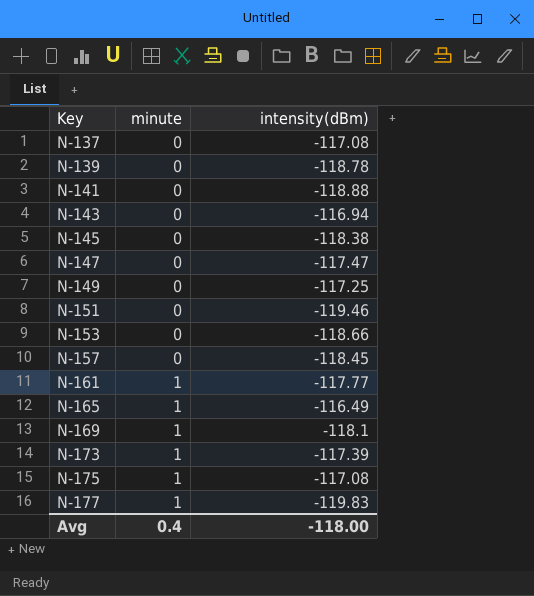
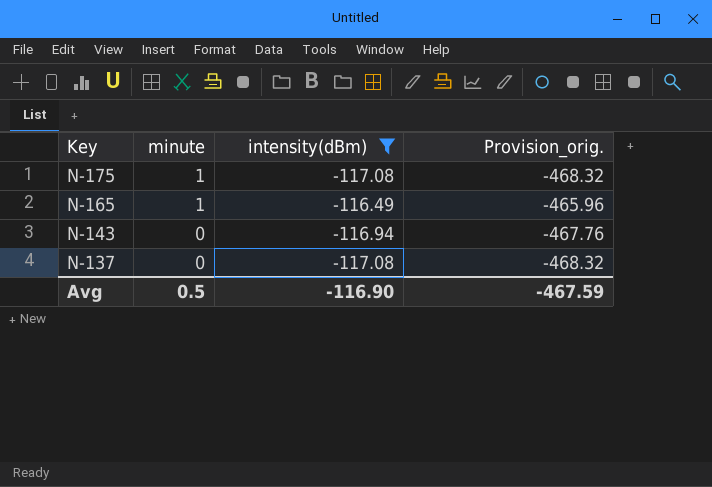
filter: none -> intensity(dBm) >= -117.08
row order: Key ascending -> Key descending
column Provision_orig. | formula: none -> [intensity(dBm)] * 4
Avg | minute: 0.4 -> 0.5
Avg | intensity(dBm): -118.00 -> -116.90

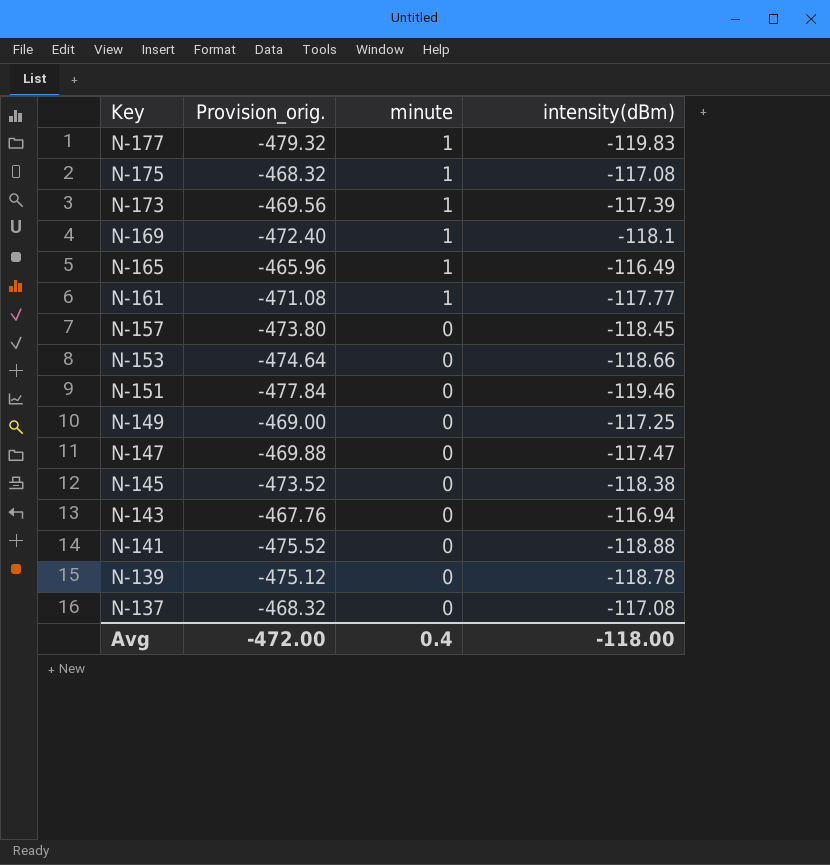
filter: intensity(dBm) >= -117.08 -> none
column Provision_orig. | position: 4 -> 2
Avg | Provision_orig.: -467.59 -> -472.00
Avg | minute: 0.5 -> 0.4
Avg | intensity(dBm): -116.90 -> -118.00

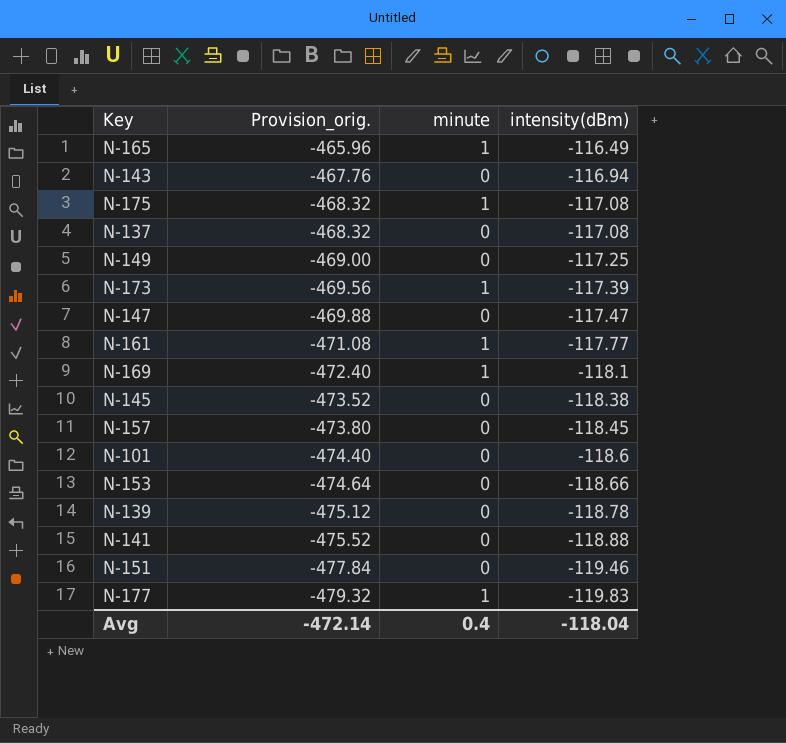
row order: Key descending -> Provision_orig. descending
row N-101: none -> -474.40 | 0 | -118.6
Avg | Provision_orig.: -472.00 -> -472.14
Avg | intensity(dBm): -118.00 -> -118.04

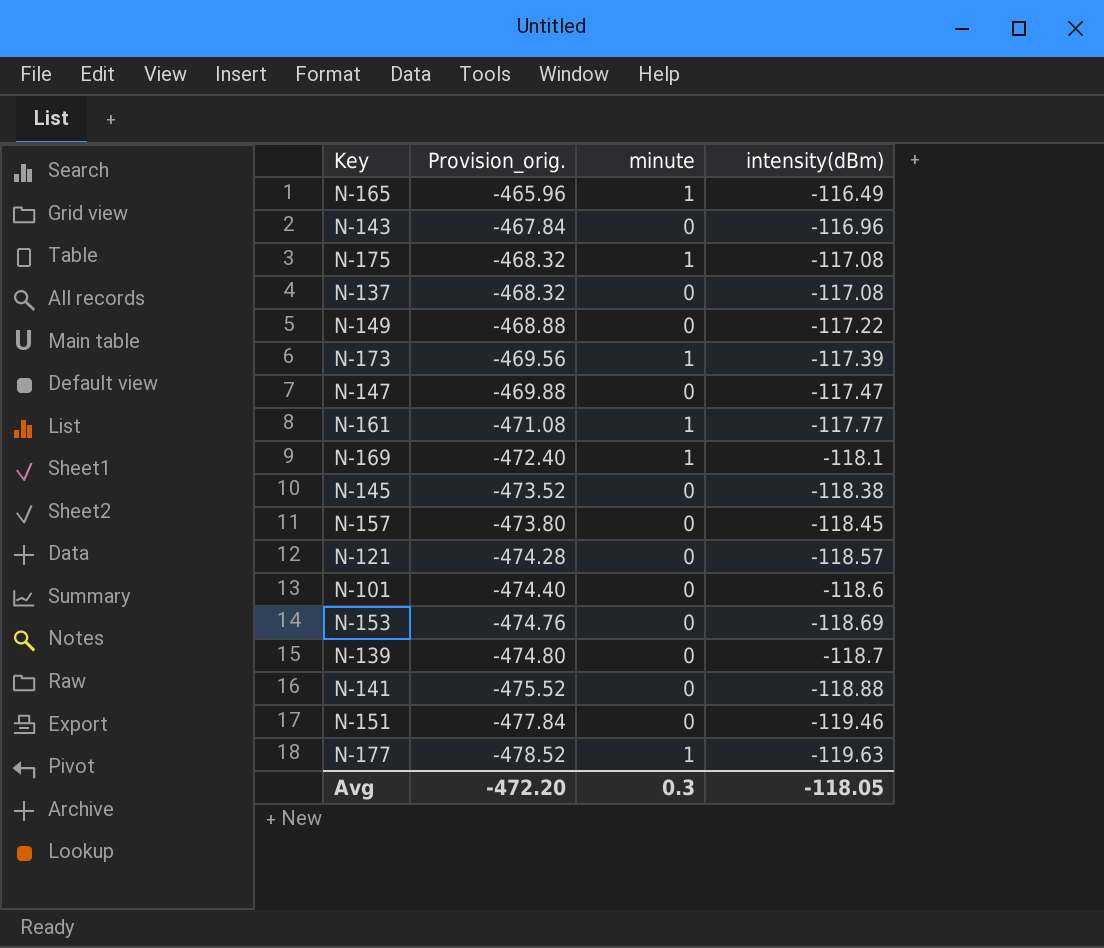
N-143 | Provision_orig.: -467.76 -> -467.84
N-143 | intensity(dBm): -116.94 -> -116.96
N-149 | Provision_orig.: -469.00 -> -468.88
N-149 | intensity(dBm): -117.25 -> -117.22
row N-121: none -> -474.28 | 0 | -118.57
N-153 | Provision_orig.: -474.64 -> -474.76
N-153 | intensity(dBm): -118.66 -> -118.69
N-139 | Provision_orig.: -475.12 -> -474.80
N-139 | intensity(dBm): -118.78 -> -118.7
N-177 | Provision_orig.: -479.32 -> -478.52
N-177 | intensity(dBm): -119.83 -> -119.63
Avg | Provision_orig.: -472.14 -> -472.20
Avg | minute: 0.4 -> 0.3
Avg | intensity(dBm): -118.04 -> -118.05

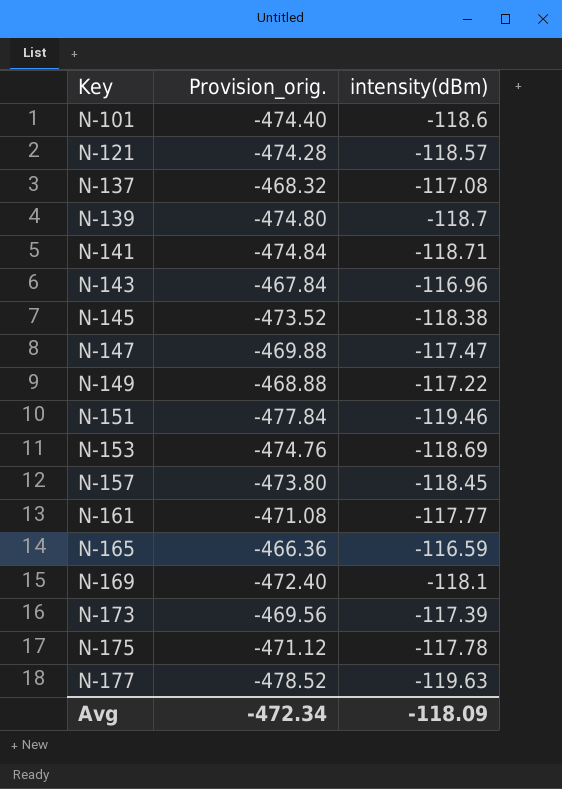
row order: Provision_orig. descending -> Key ascending
column minute | position: 3 -> none
N-141 | Provision_orig.: -475.52 -> -474.84
N-141 | intensity(dBm): -118.88 -> -118.71
N-165 | Provision_orig.: -465.96 -> -466.36
N-165 | intensity(dBm): -116.49 -> -116.59
N-175 | Provision_orig.: -468.32 -> -471.12
N-175 | intensity(dBm): -117.08 -> -117.78
Avg | Provision_orig.: -472.20 -> -472.34
Avg | intensity(dBm): -118.05 -> -118.09

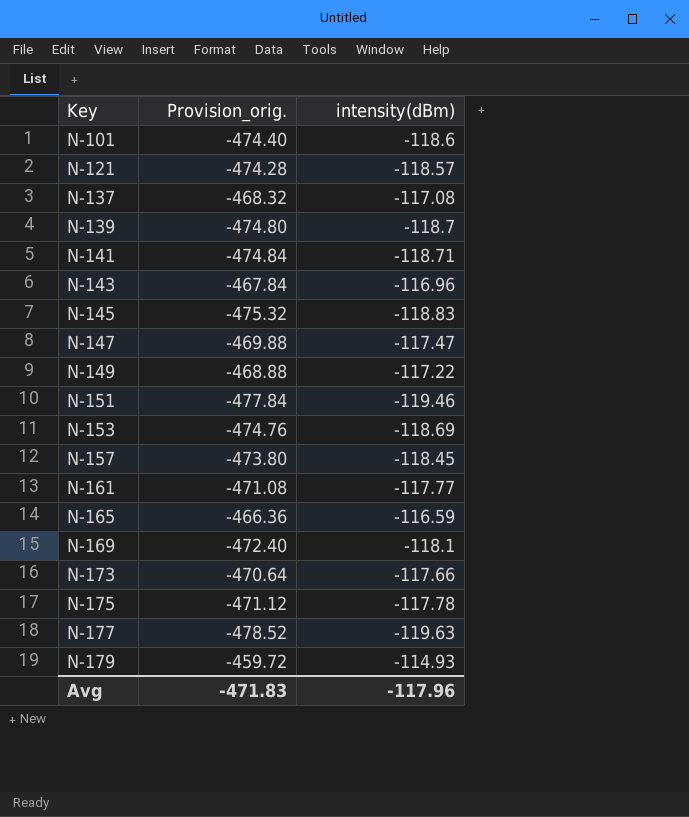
N-145 | Provision_orig.: -473.52 -> -475.32
N-145 | intensity(dBm): -118.38 -> -118.83
N-173 | Provision_orig.: -469.56 -> -470.64
N-173 | intensity(dBm): -117.39 -> -117.66
row N-179: none -> -459.72 | -114.93
Avg | Provision_orig.: -472.34 -> -471.83
Avg | intensity(dBm): -118.09 -> -117.96

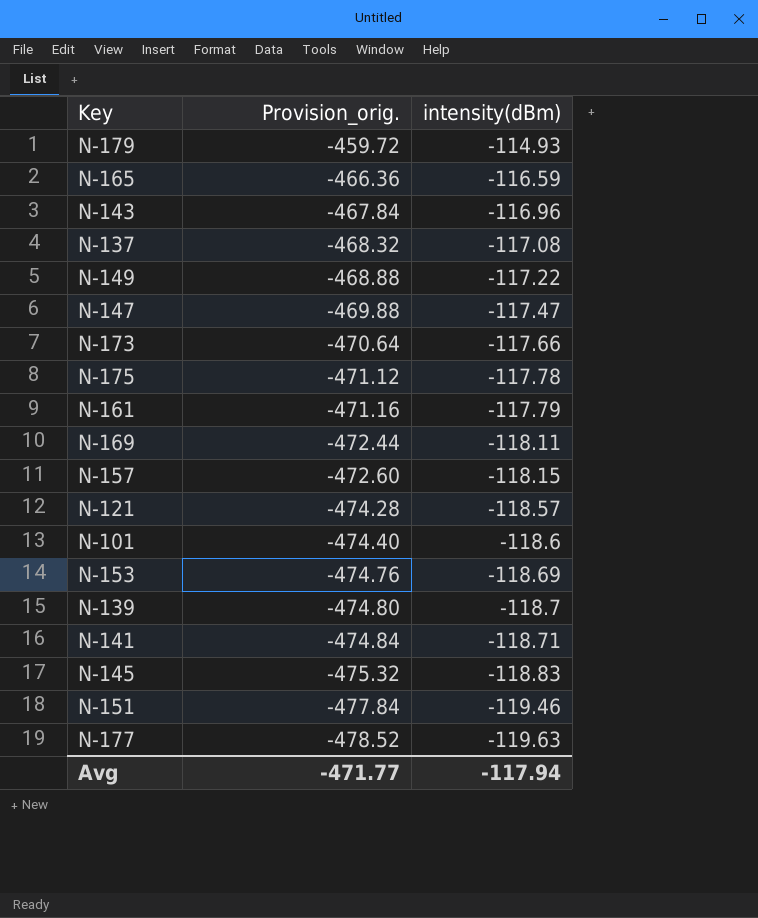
row order: Key ascending -> Provision_orig. descending
N-161 | Provision_orig.: -471.08 -> -471.16
N-161 | intensity(dBm): -117.77 -> -117.79
N-169 | Provision_orig.: -472.40 -> -472.44
N-169 | intensity(dBm): -118.1 -> -118.11
N-157 | Provision_orig.: -473.80 -> -472.60
N-157 | intensity(dBm): -118.45 -> -118.15
Avg | Provision_orig.: -471.83 -> -471.77
Avg | intensity(dBm): -117.96 -> -117.94

